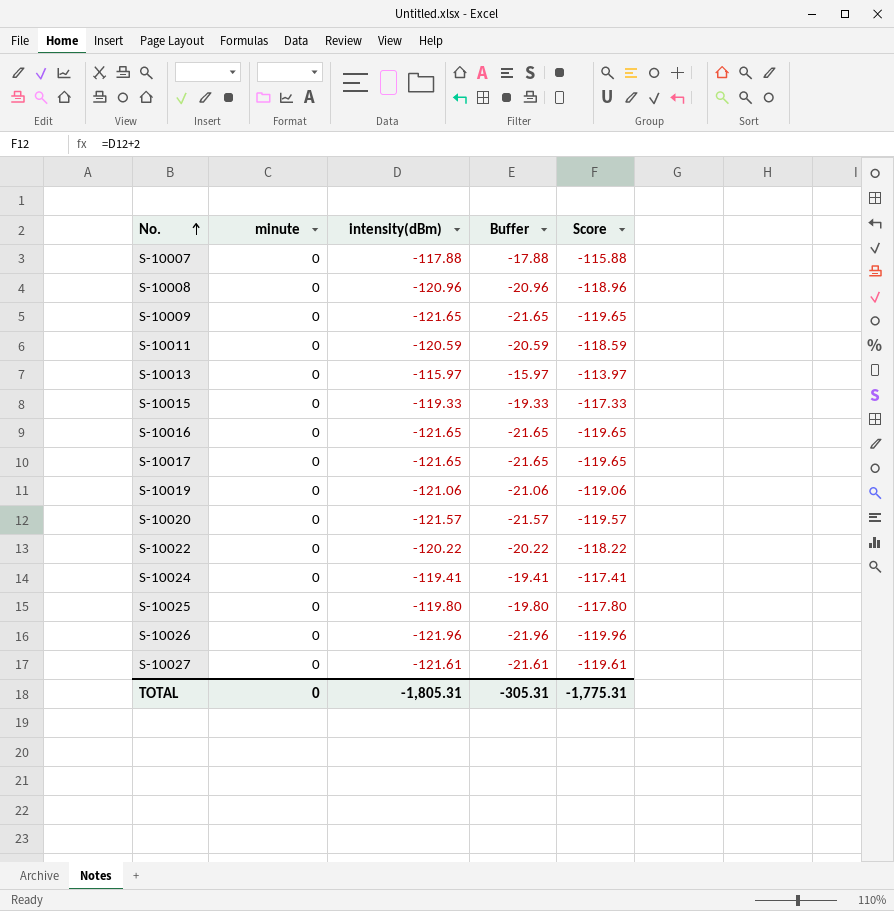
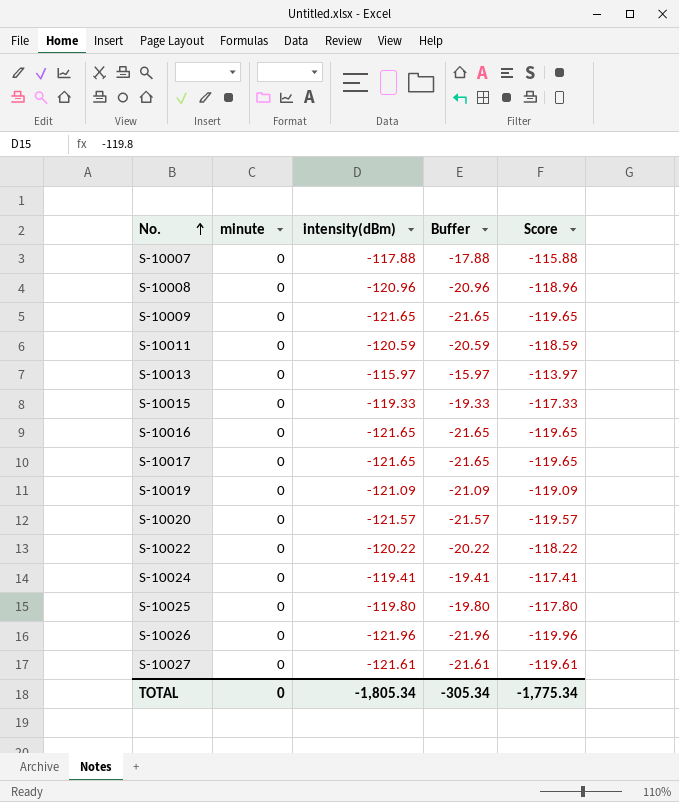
S-10019 | intensity(dBm): -121.06 -> -121.09
S-10019 | Buffer: -21.06 -> -21.09
S-10019 | Score: -119.06 -> -119.09
TOTAL | intensity(dBm): -1,805.31 -> -1,805.34
TOTAL | Buffer: -305.31 -> -305.34
TOTAL | Score: -1,775.31 -> -1,775.34

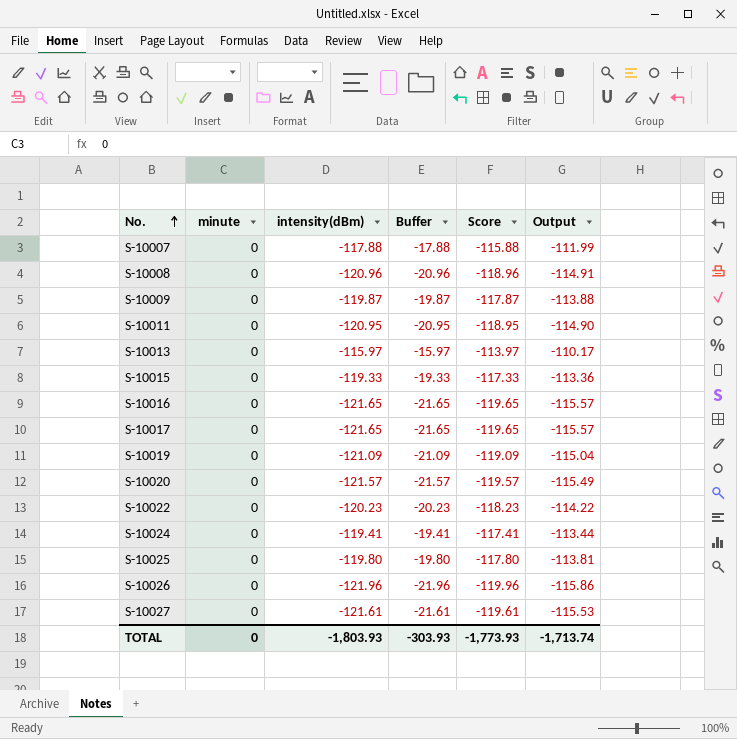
column Output | formula: none -> [intensity(dBm)] * 0.95
S-10009 | intensity(dBm): -121.65 -> -119.87
S-10009 | Buffer: -21.65 -> -19.87
S-10009 | Score: -119.65 -> -117.87
S-10011 | intensity(dBm): -120.59 -> -120.95
S-10011 | Buffer: -20.59 -> -20.95
S-10011 | Score: -118.59 -> -118.95
S-10022 | intensity(dBm): -120.22 -> -120.23
S-10022 | Buffer: -20.22 -> -20.23
S-10022 | Score: -118.22 -> -118.23
TOTAL | intensity(dBm): -1,805.34 -> -1,803.93
TOTAL | Buffer: -305.34 -> -303.93
TOTAL | Score: -1,775.34 -> -1,773.93

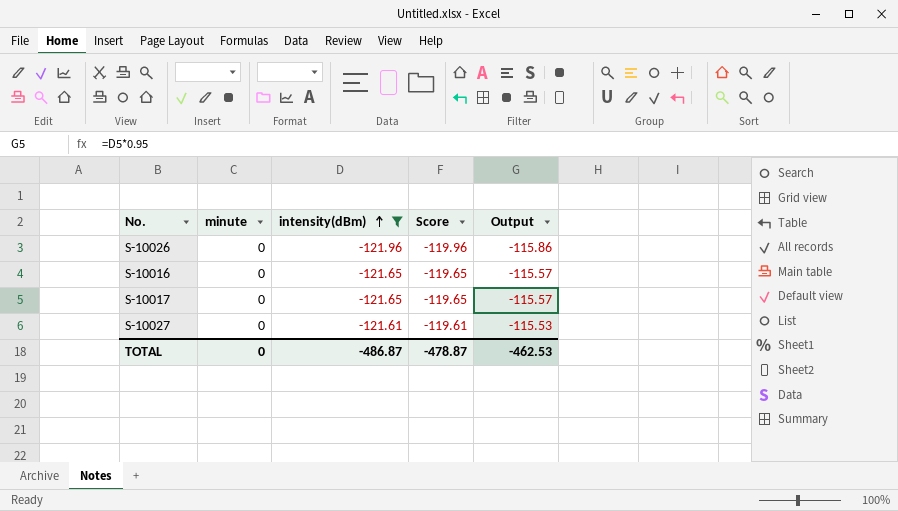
filter: none -> intensity(dBm) <= -121.61
row order: No. ascending -> intensity(dBm) ascending
column Buffer | formula: [intensity(dBm)] + 100 -> none
TOTAL | intensity(dBm): -1,803.93 -> -486.87
TOTAL | Score: -1,773.93 -> -478.87
TOTAL | Output: -1,713.74 -> -462.53

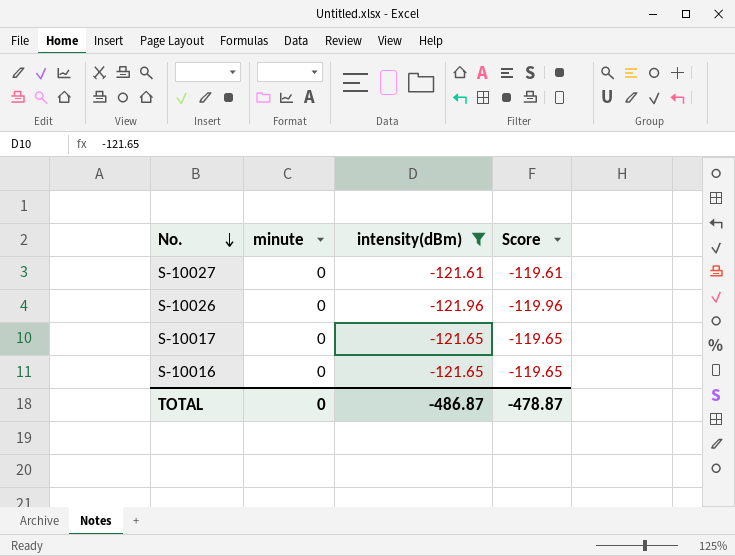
row order: intensity(dBm) ascending -> No. descending
column Output | formula: [intensity(dBm)] * 0.95 -> none

